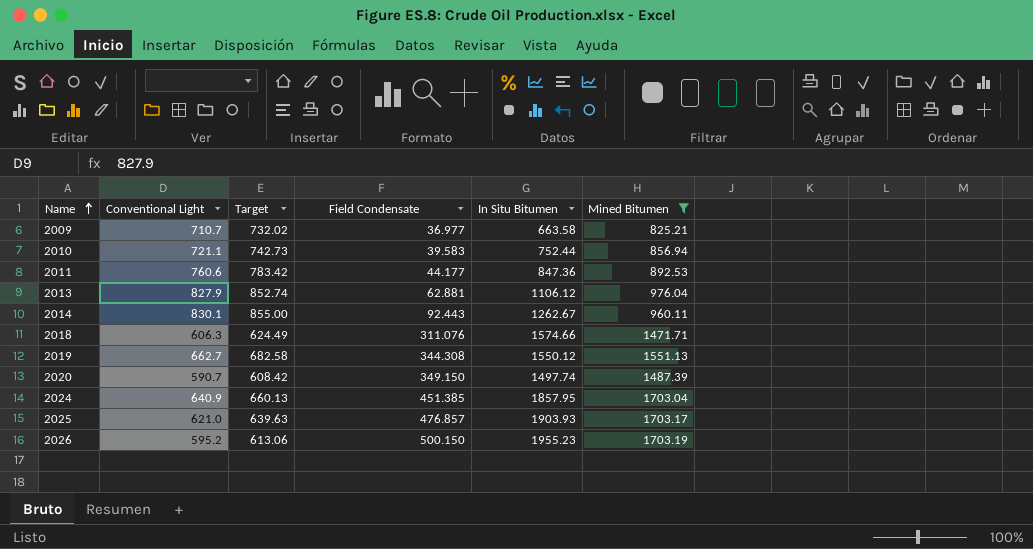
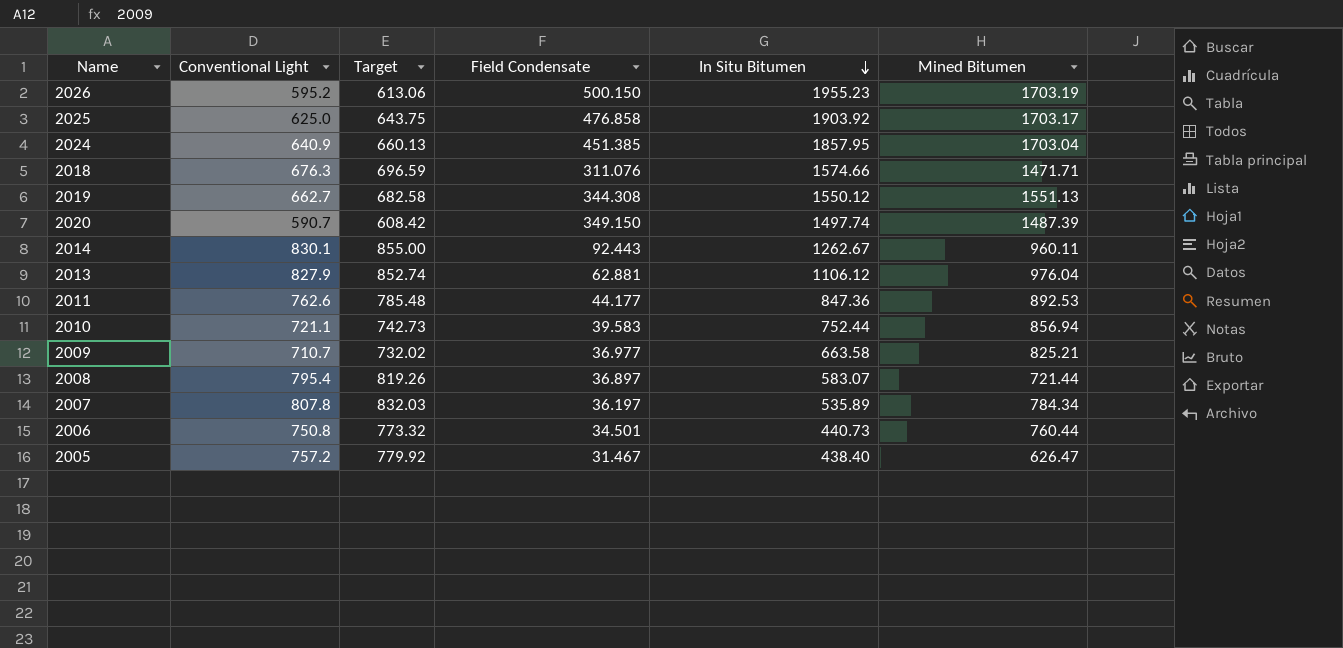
filter: Mined Bitumen >= 825.21 -> none
row order: Name ascending -> In Situ Bitumen descending
2025 | Conventional Light: 621.0 -> 625.0
2025 | Target: 639.63 -> 643.75
2025 | Field Condensate: 476.857 -> 476.858
2025 | In Situ Bitumen: 1903.93 -> 1903.92
2018 | Conventional Light: 606.3 -> 676.3
2018 | Target: 624.49 -> 696.59
2011 | Conventional Light: 760.6 -> 762.6
2011 | Target: 783.42 -> 785.48

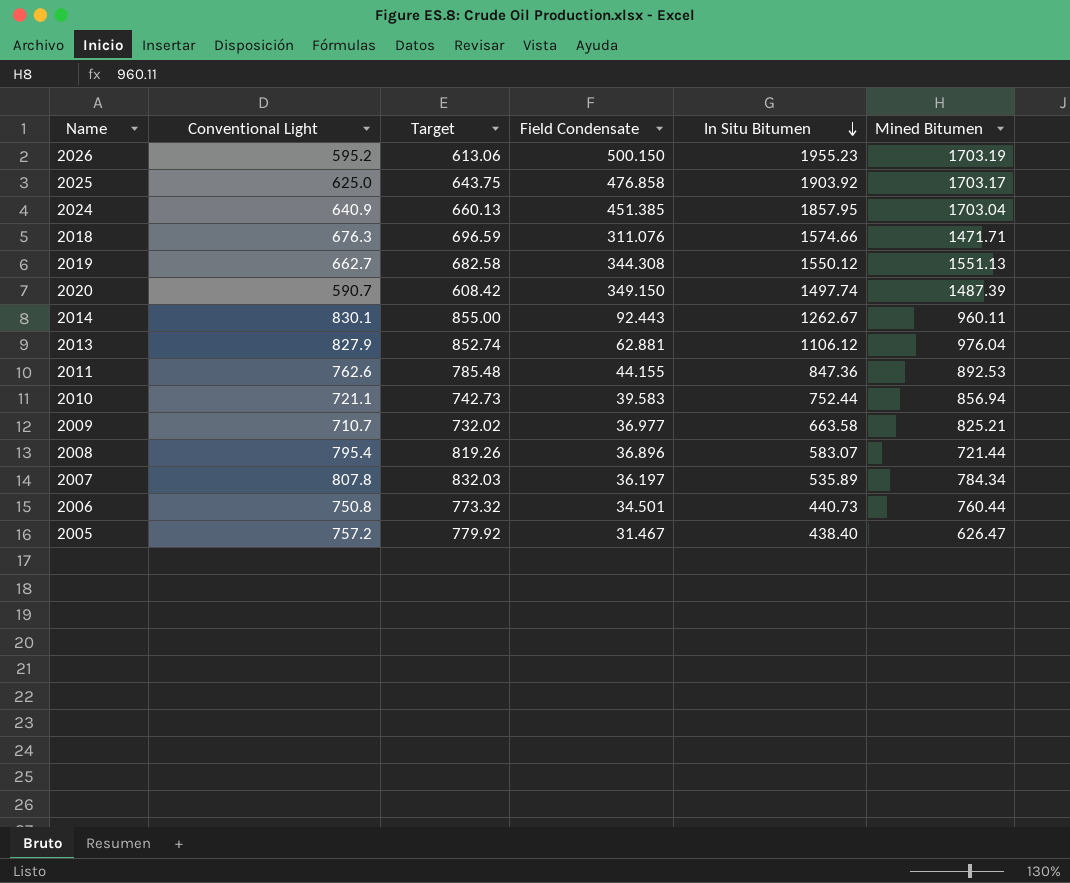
2011 | Field Condensate: 44.177 -> 44.155
2008 | Field Condensate: 36.897 -> 36.896

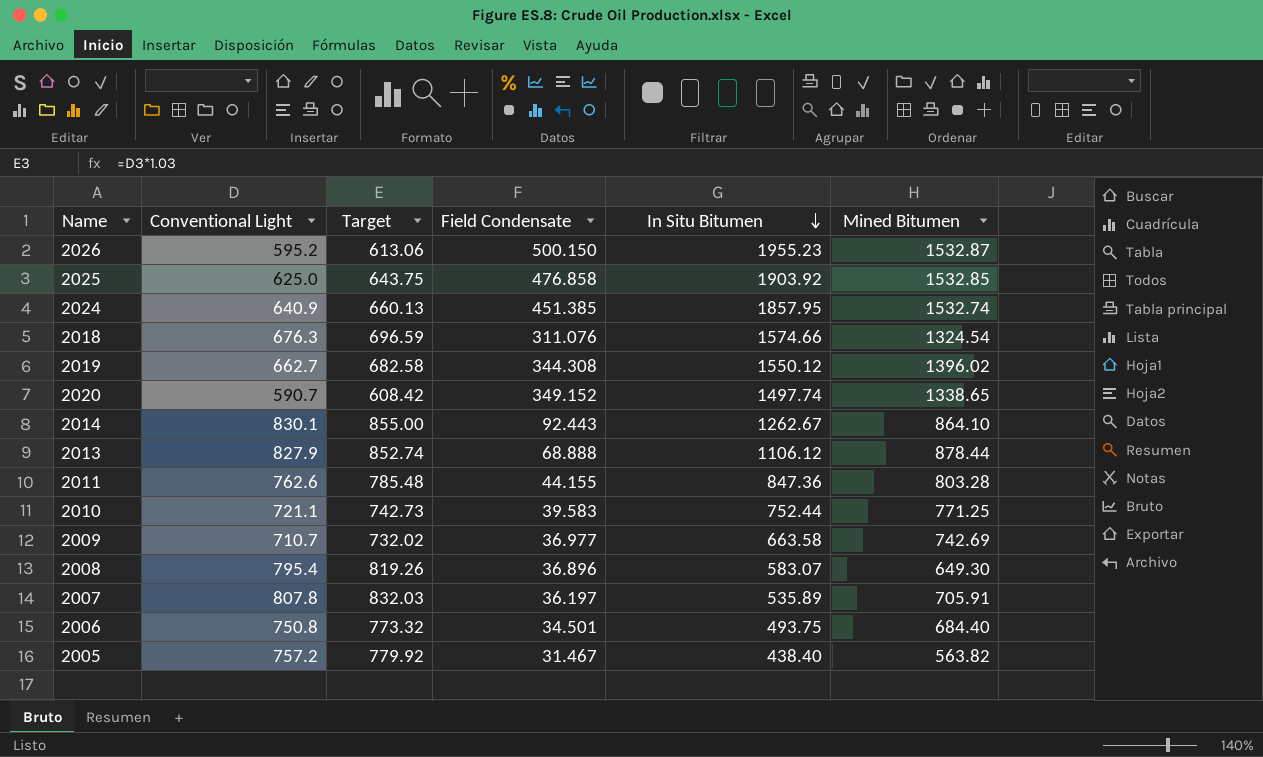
2026 | Mined Bitumen: 1703.19 -> 1532.87
2025 | Mined Bitumen: 1703.17 -> 1532.85
2024 | Mined Bitumen: 1703.04 -> 1532.74
2018 | Mined Bitumen: 1471.71 -> 1324.54
2019 | Mined Bitumen: 1551.13 -> 1396.02
2020 | Field Condensate: 349.150 -> 349.152
2020 | Mined Bitumen: 1487.39 -> 1338.65
2014 | Mined Bitumen: 960.11 -> 864.10
2013 | Field Condensate: 62.881 -> 68.888
2013 | Mined Bitumen: 976.04 -> 878.44
2011 | Mined Bitumen: 892.53 -> 803.28
2010 | Mined Bitumen: 856.94 -> 771.25
2009 | Mined Bitumen: 825.21 -> 742.69
2008 | Mined Bitumen: 721.44 -> 649.30
2007 | Mined Bitumen: 784.34 -> 705.91
2006 | In Situ Bitumen: 440.73 -> 493.75
2006 | Mined Bitumen: 760.44 -> 684.40
2005 | Mined Bitumen: 626.47 -> 563.82

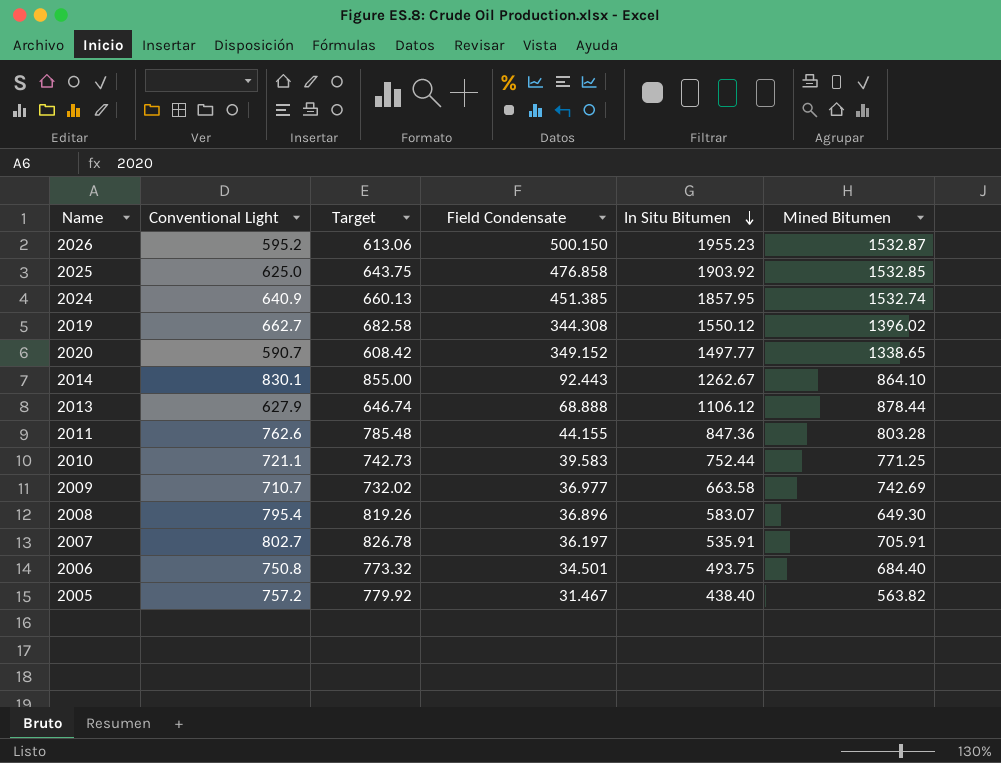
row 2018: 676.3 | 696.59 | 311.076 | 1574.66 | 1324.54 -> none
2020 | In Situ Bitumen: 1497.74 -> 1497.77
2013 | Conventional Light: 827.9 -> 627.9
2013 | Target: 852.74 -> 646.74
2007 | Conventional Light: 807.8 -> 802.7
2007 | Target: 832.03 -> 826.78
2007 | In Situ Bitumen: 535.89 -> 535.91

